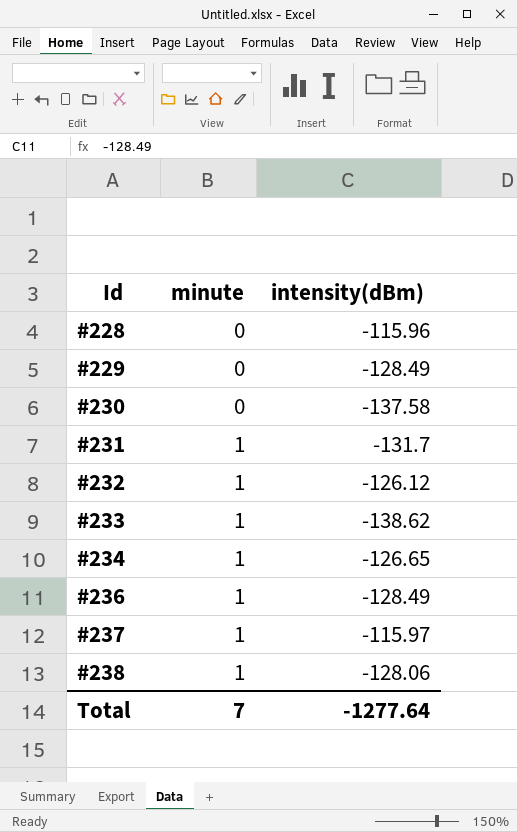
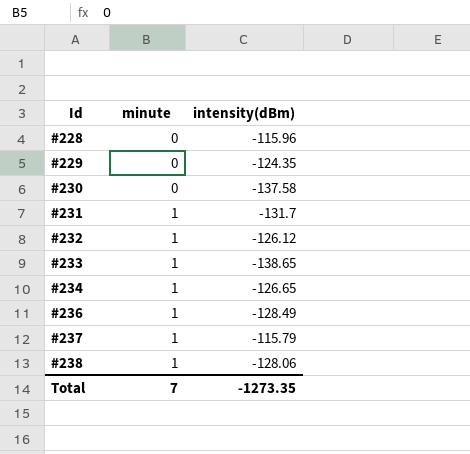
#229 | intensity(dBm): -128.49 -> -124.35
#233 | intensity(dBm): -138.62 -> -138.65
#237 | intensity(dBm): -115.97 -> -115.79
Total | intensity(dBm): -1277.64 -> -1273.35

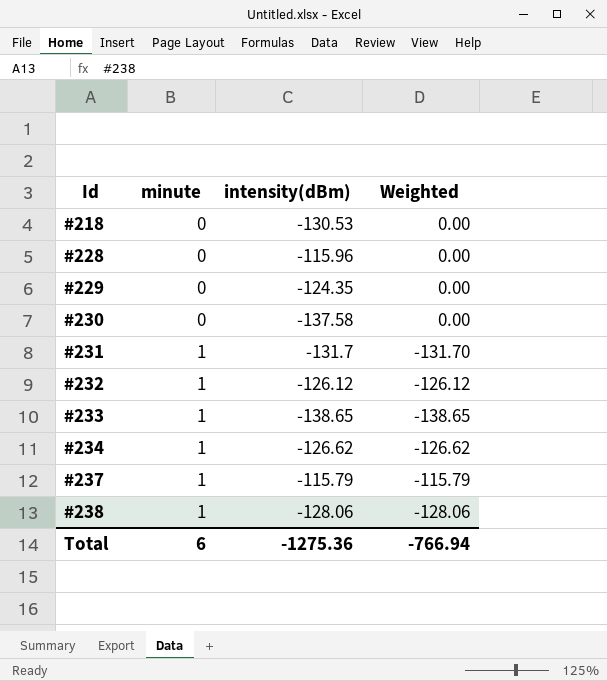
column Weighted | formula: none -> [minute] * [intensity(dBm)]
row #236: 1 | -128.49 -> none
row #218: none -> 0 | -130.53 | 0.00
#234 | intensity(dBm): -126.65 -> -126.62
Total | minute: 7 -> 6
Total | intensity(dBm): -1273.35 -> -1275.36

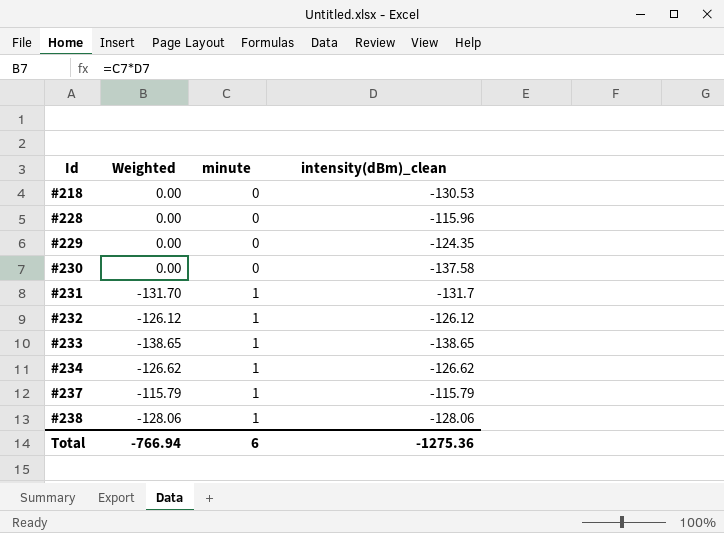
column Weighted | position: 4 -> 2
column name: intensity(dBm) -> intensity(dBm)_clean

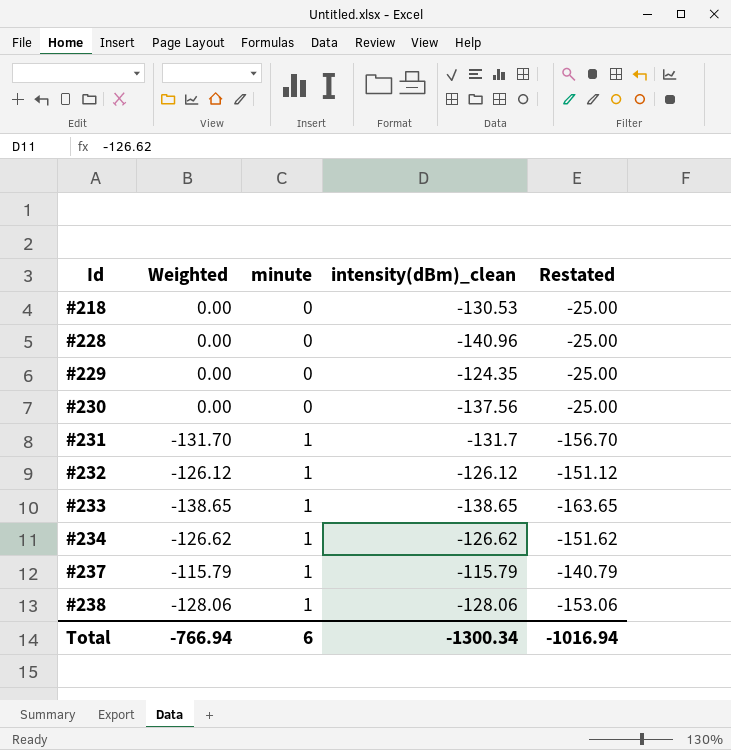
column Restated | formula: none -> [Weighted] - 25
#228 | intensity(dBm)_clean: -115.96 -> -140.96
#230 | intensity(dBm)_clean: -137.58 -> -137.56
Total | intensity(dBm)_clean: -1275.36 -> -1300.34

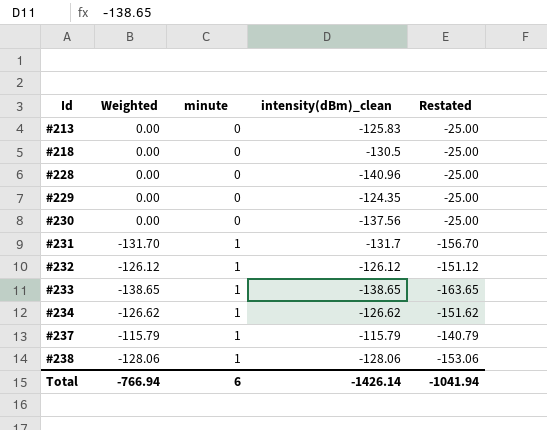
row #213: none -> 0.00 | 0 | -125.83 | -25.00
#218 | intensity(dBm)_clean: -130.53 -> -130.5
Total | intensity(dBm)_clean: -1300.34 -> -1426.14
Total | Restated: -1016.94 -> -1041.94

